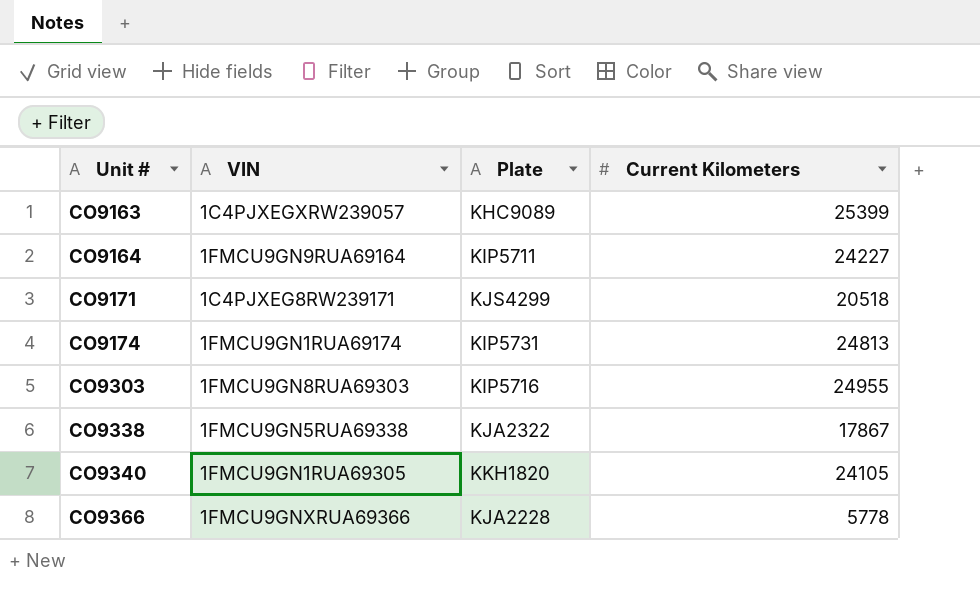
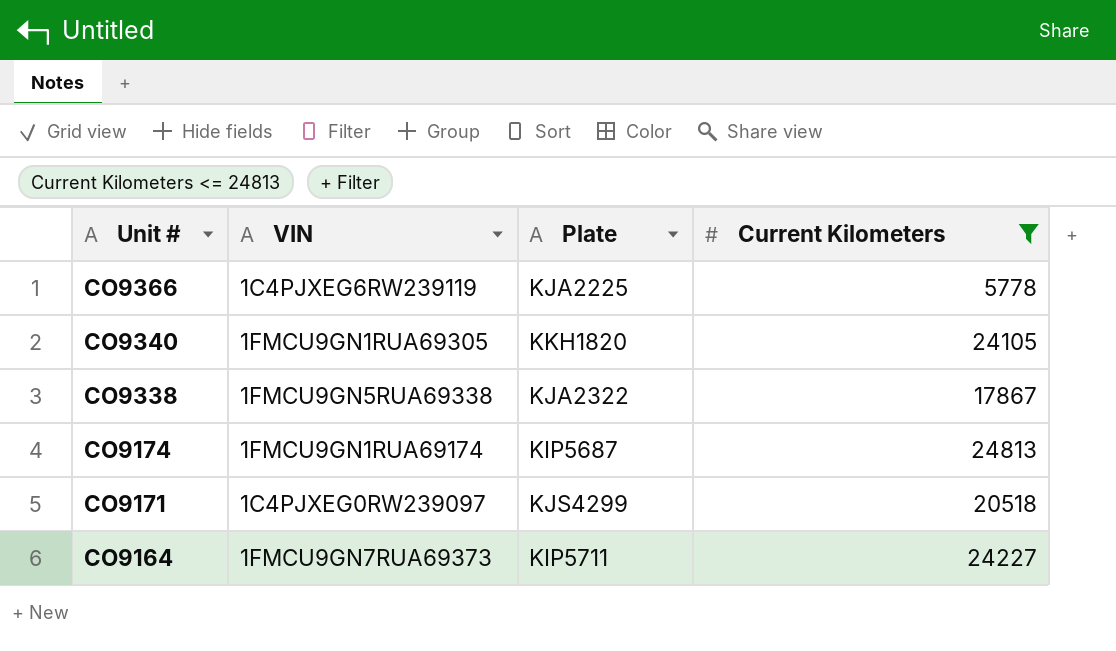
filter: none -> Current Kilometers <= 24813
row order: Unit # ascending -> Unit # descending
CO9366 | VIN: 1FMCU9GNXRUA69366 -> 1C4PJXEG6RW239119
CO9366 | Plate: KJA2228 -> KJA2225
CO9174 | Plate: KIP5731 -> KIP5687
CO9171 | VIN: 1C4PJXEG8RW239171 -> 1C4PJXEG0RW239097
CO9164 | VIN: 1FMCU9GN9RUA69164 -> 1FMCU9GN7RUA69373

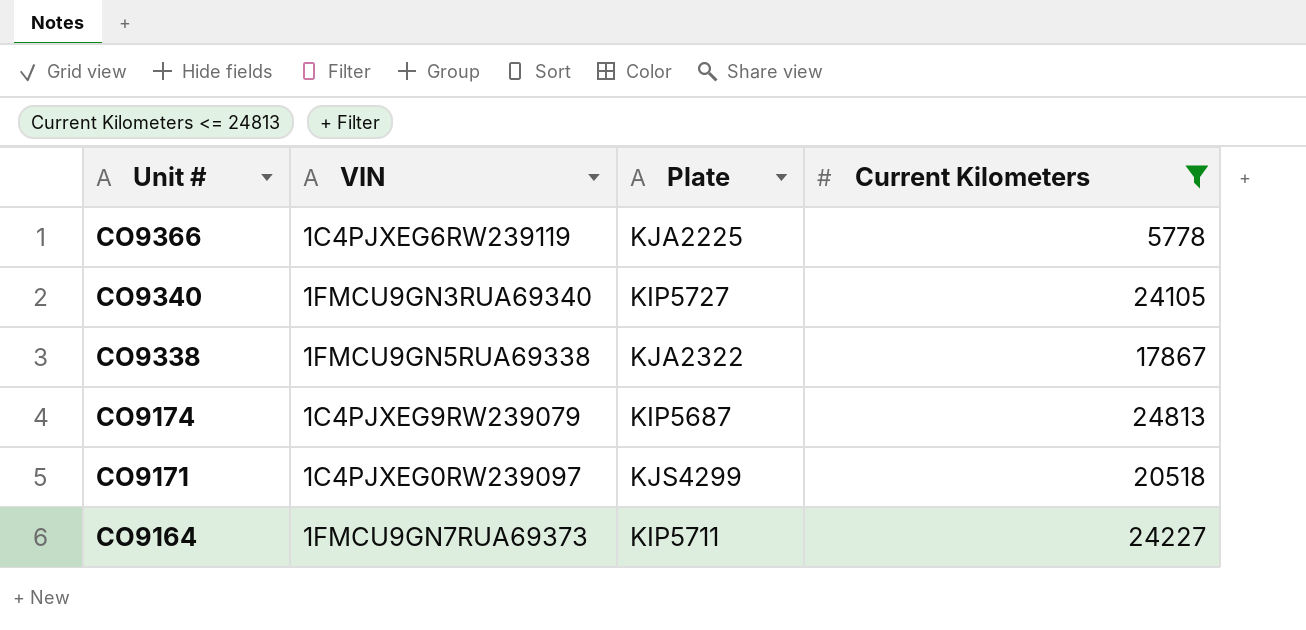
CO9340 | VIN: 1FMCU9GN1RUA69305 -> 1FMCU9GN3RUA69340
CO9340 | Plate: KKH1820 -> KIP5727
CO9174 | VIN: 1FMCU9GN1RUA69174 -> 1C4PJXEG9RW239079

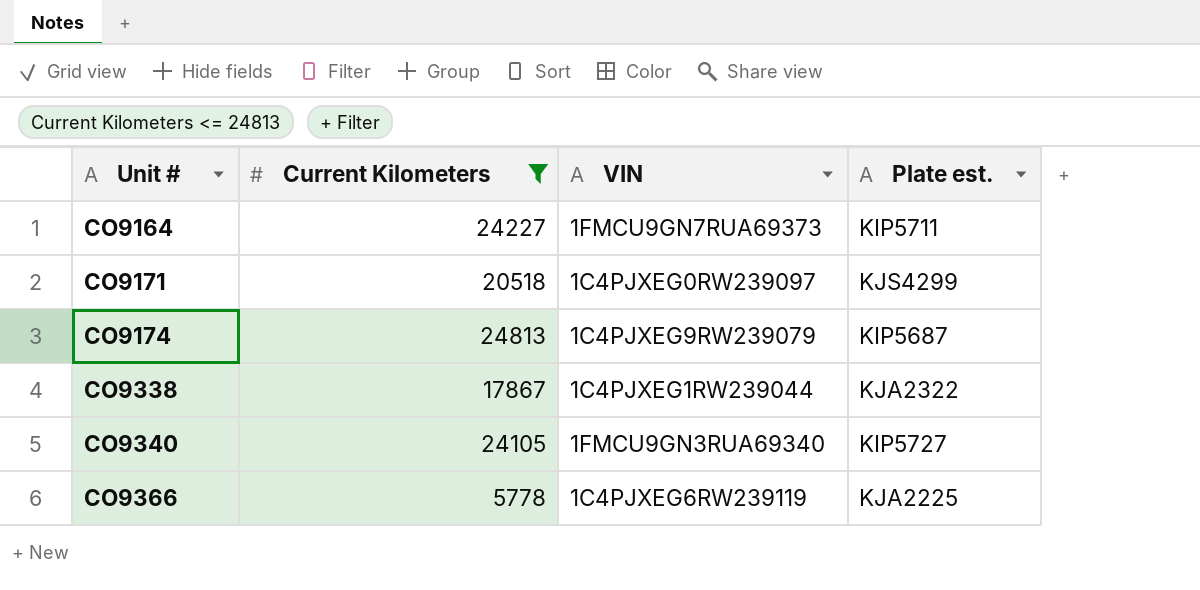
row order: Unit # descending -> Unit # ascending
column Current Kilometers | position: 4 -> 2
column name: Plate -> Plate est.
CO9338 | VIN: 1FMCU9GN5RUA69338 -> 1C4PJXEG1RW239044

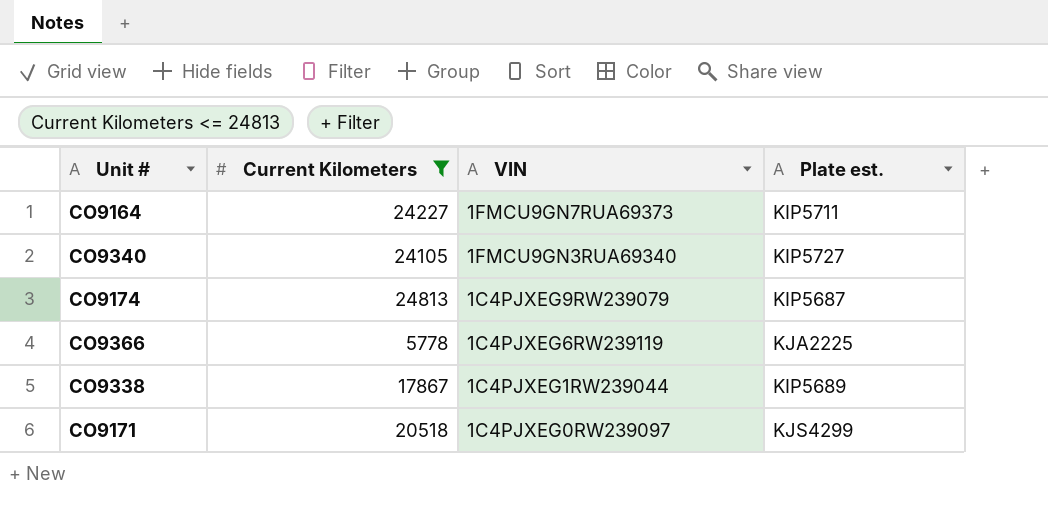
row order: Unit # ascending -> VIN descending
CO9338 | Plate est.: KJA2322 -> KIP5689

